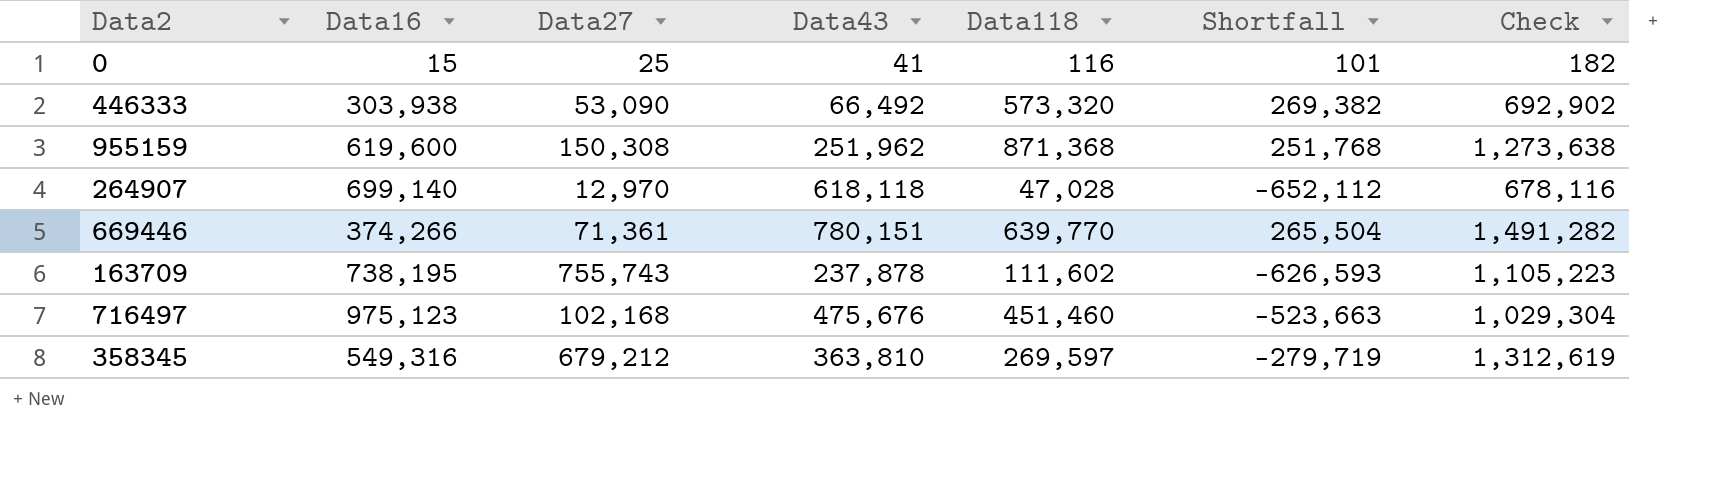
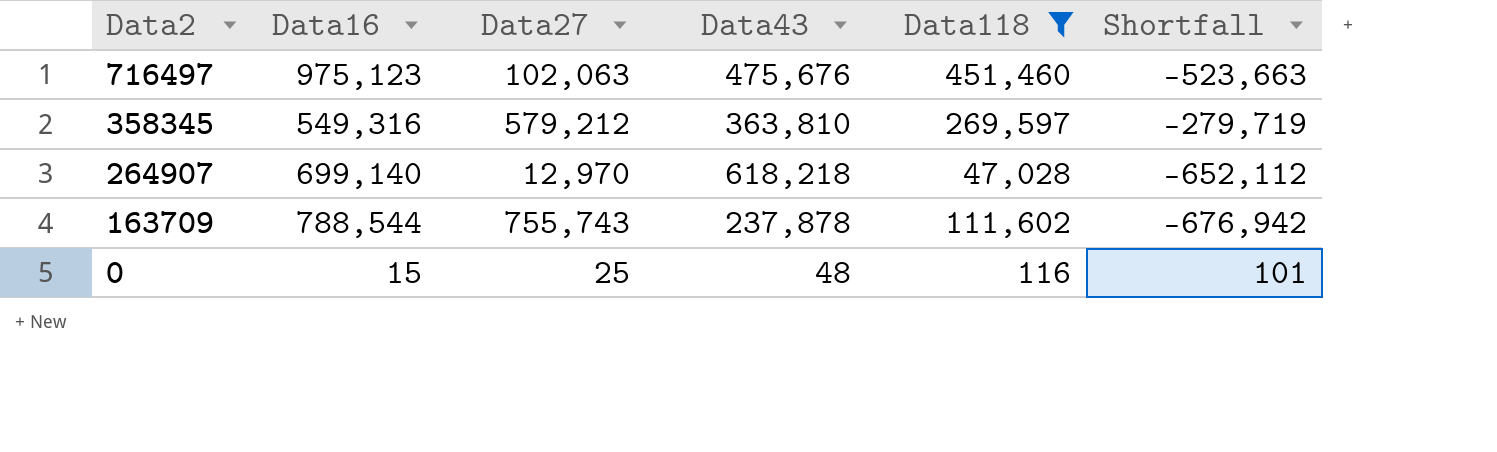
filter: none -> Data118 <= 451,460
row order: none -> Data2 descending
column Check | formula: [Data27] + [Data43] + [Data118] -> none
716497 | Data27: 102,168 -> 102,063
358345 | Data27: 679,212 -> 579,212
264907 | Data43: 618,118 -> 618,218
163709 | Data16: 738,195 -> 788,544
163709 | Shortfall: -626,593 -> -676,942
0 | Data43: 41 -> 48

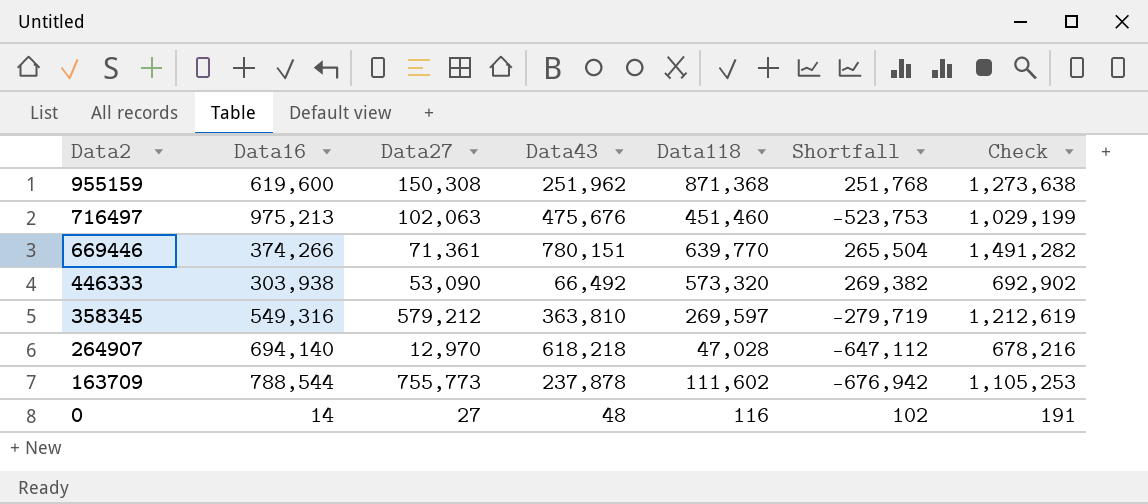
filter: Data118 <= 451,460 -> none
column Check | formula: none -> [Data27] + [Data43] + [Data118]
716497 | Data16: 975,123 -> 975,213
716497 | Shortfall: -523,663 -> -523,753
264907 | Data16: 699,140 -> 694,140
264907 | Shortfall: -652,112 -> -647,112
163709 | Data27: 755,743 -> 755,773
0 | Data16: 15 -> 14
0 | Data27: 25 -> 27
0 | Shortfall: 101 -> 102

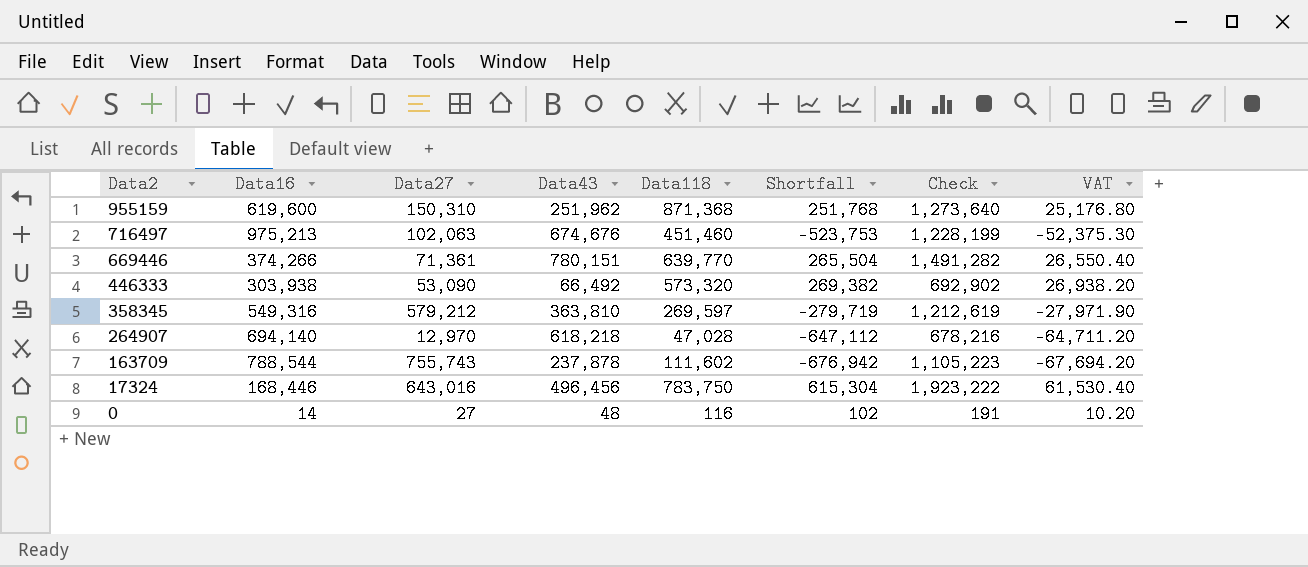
column VAT | formula: none -> [Shortfall] * 0.1
955159 | Data27: 150,308 -> 150,310
955159 | Check: 1,273,638 -> 1,273,640
716497 | Data43: 475,676 -> 674,676
716497 | Check: 1,029,199 -> 1,228,199
163709 | Data27: 755,773 -> 755,743
163709 | Check: 1,105,253 -> 1,105,223
row 17324: none -> 168,446 | 643,016 | 496,456 | 783,750 | 615,304 | 1,923,222 | 61,530.40

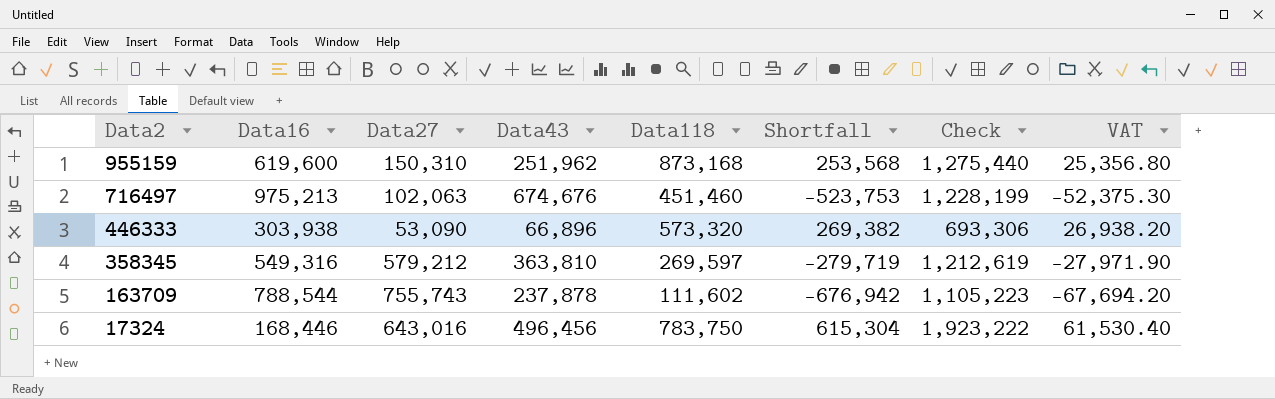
row 669446: 374,266 | 71,361 | 780,151 | 639,770 | 265,504 | 1,491,282 | 26,550.40 -> none
row 264907: 694,140 | 12,970 | 618,218 | 47,028 | -647,112 | 678,216 | -64,711.20 -> none
row 0: 14 | 27 | 48 | 116 | 102 | 191 | 10.20 -> none
955159 | Data118: 871,368 -> 873,168
955159 | Shortfall: 251,768 -> 253,568
955159 | Check: 1,273,640 -> 1,275,440
955159 | VAT: 25,176.80 -> 25,356.80
446333 | Data43: 66,492 -> 66,896
446333 | Check: 692,902 -> 693,306

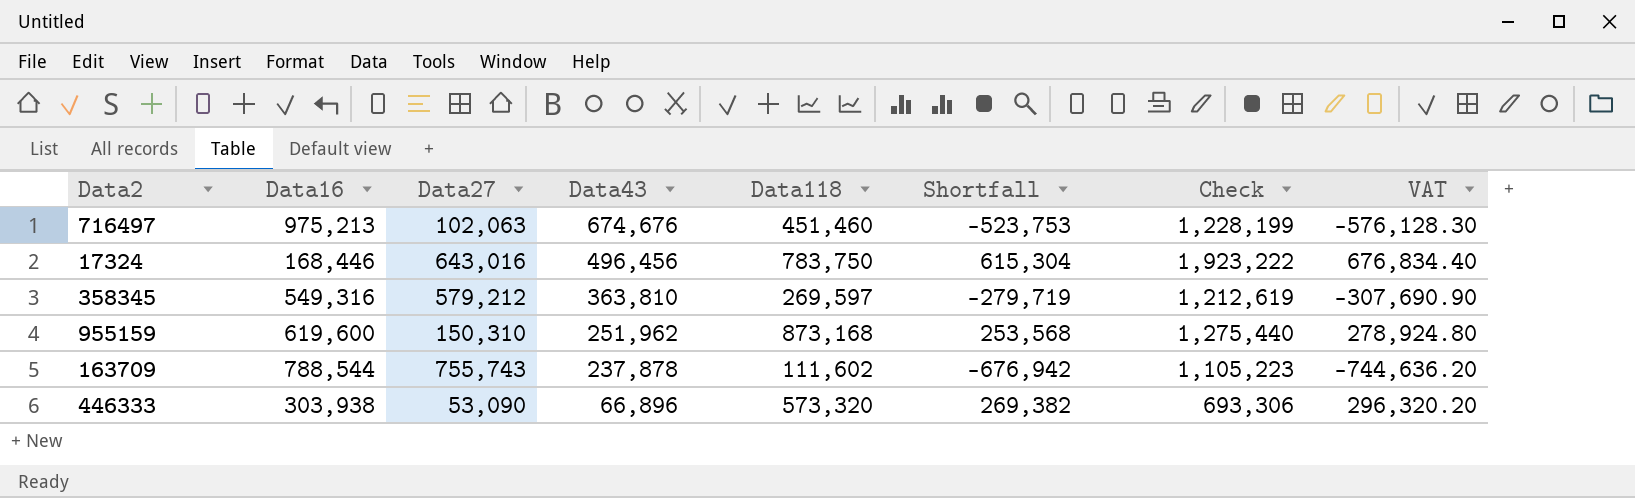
row order: Data2 descending -> Data43 descending
column VAT | formula: [Shortfall] * 0.1 -> [Shortfall] * 1.1

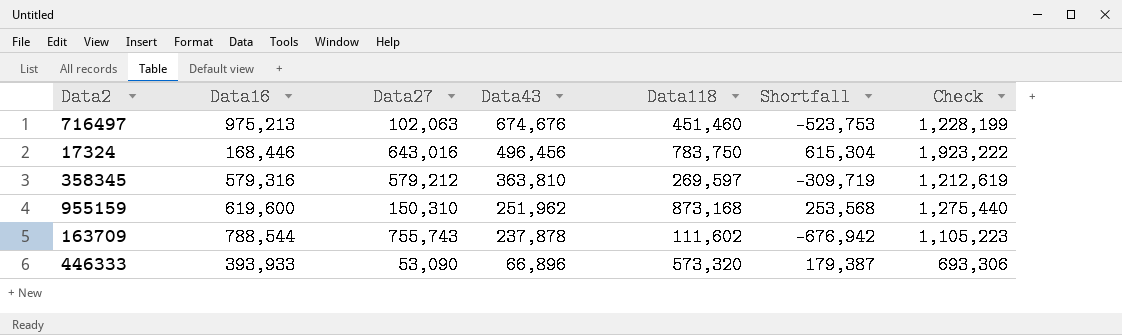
column VAT | formula: [Shortfall] * 1.1 -> none
358345 | Data16: 549,316 -> 579,316
358345 | Shortfall: -279,719 -> -309,719
446333 | Data16: 303,938 -> 393,933
446333 | Shortfall: 269,382 -> 179,387

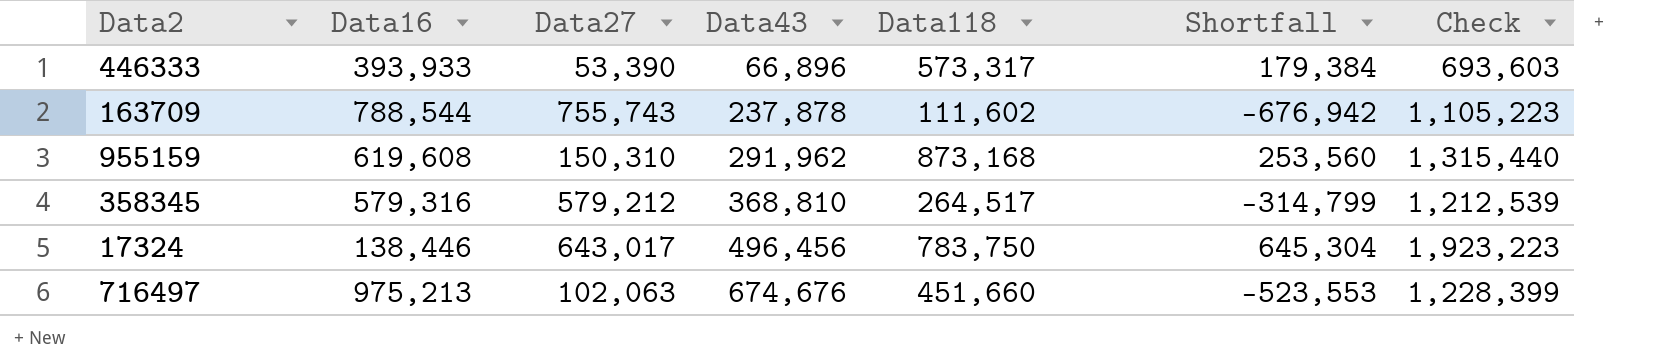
row order: Data43 descending -> Data43 ascending
446333 | Data27: 53,090 -> 53,390
446333 | Data118: 573,320 -> 573,317
446333 | Shortfall: 179,387 -> 179,384
446333 | Check: 693,306 -> 693,603
955159 | Data16: 619,600 -> 619,608
955159 | Data43: 251,962 -> 291,962
955159 | Shortfall: 253,568 -> 253,560
955159 | Check: 1,275,440 -> 1,315,440
358345 | Data43: 363,810 -> 368,810
358345 | Data118: 269,597 -> 264,517
358345 | Shortfall: -309,719 -> -314,799
358345 | Check: 1,212,619 -> 1,212,539
17324 | Data16: 168,446 -> 138,446
17324 | Data27: 643,016 -> 643,017
17324 | Shortfall: 615,304 -> 645,304
17324 | Check: 1,923,222 -> 1,923,223
716497 | Data118: 451,460 -> 451,660
716497 | Shortfall: -523,753 -> -523,553
716497 | Check: 1,228,199 -> 1,228,399

